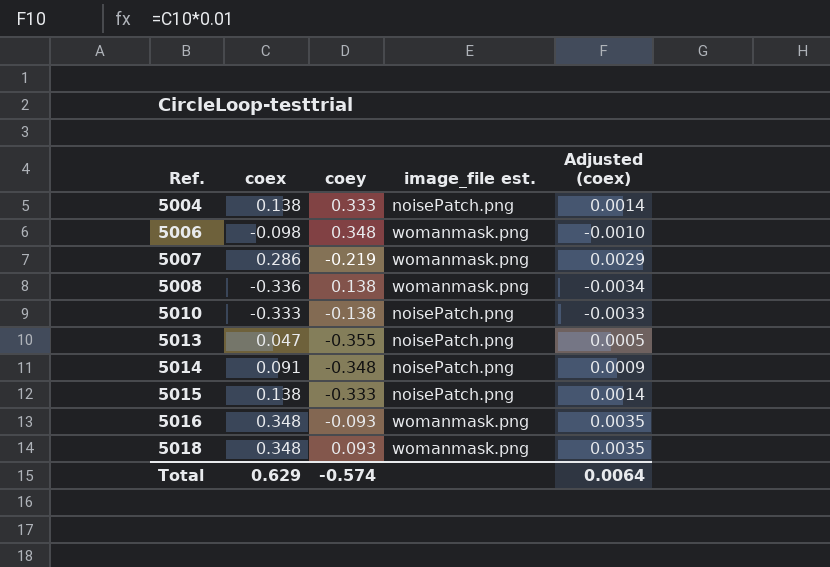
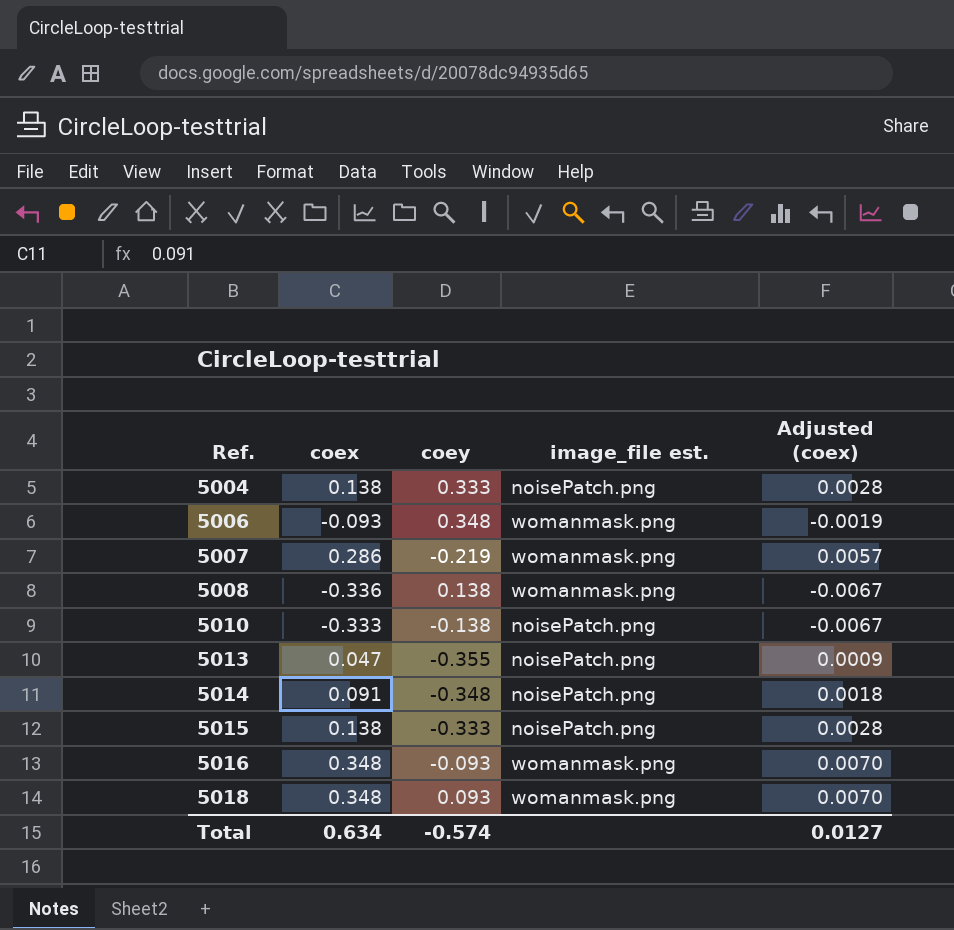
column Adjusted (coex) | formula: [coex] * 0.01 -> [coex] * 0.02
5006 | coex: -0.098 -> -0.093
Total | coex: 0.629 -> 0.634
Total | Adjusted (coex): 0.0064 -> 0.0127

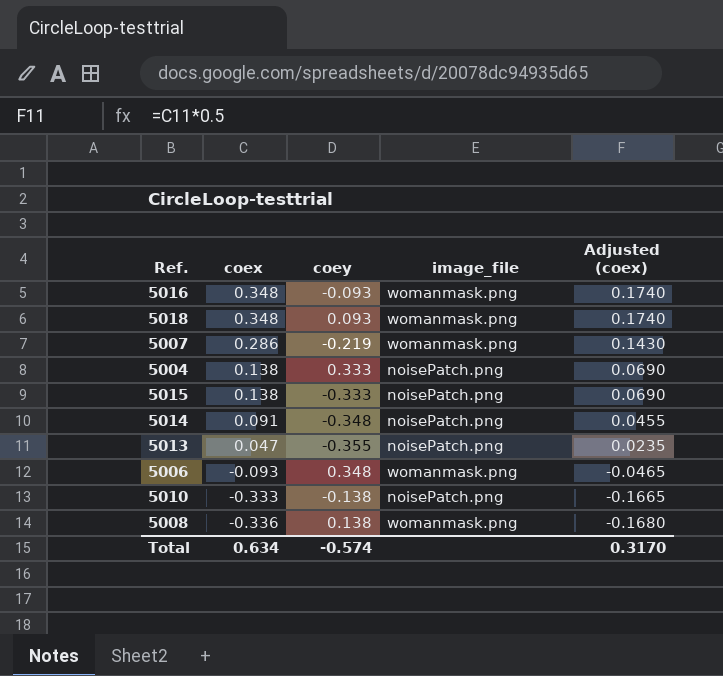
row order: Ref. ascending -> coex descending
column name: image_file est. -> image_file
column Adjusted (coex) | formula: [coex] * 0.02 -> [coex] * 0.5
Total | Adjusted (coex): 0.0127 -> 0.3170

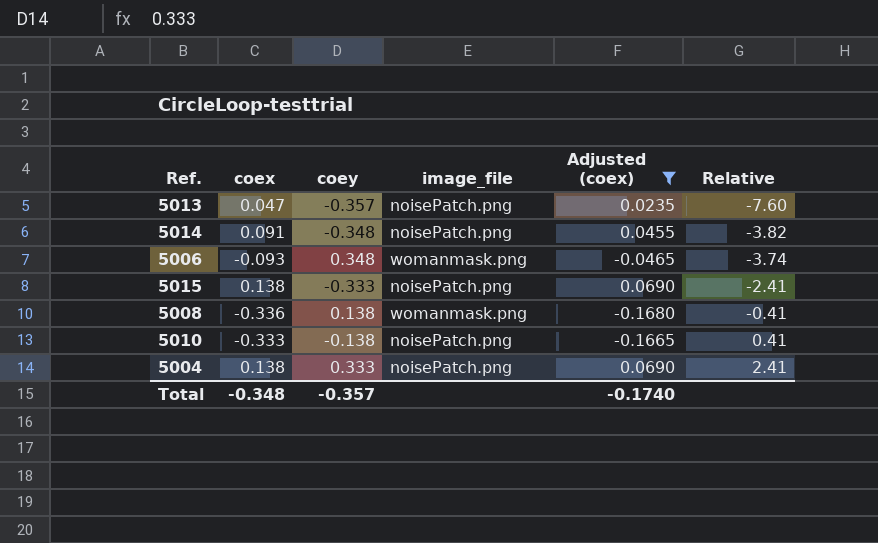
filter: none -> Adjusted (coex) <= 0.0690
row order: coex descending -> Relative ascending
column Relative | formula: none -> [coey] / [coex]
5013 | coey: -0.355 -> -0.357
Total | coex: 0.634 -> -0.348
Total | coey: -0.574 -> -0.357
Total | Adjusted (coex): 0.3170 -> -0.1740

